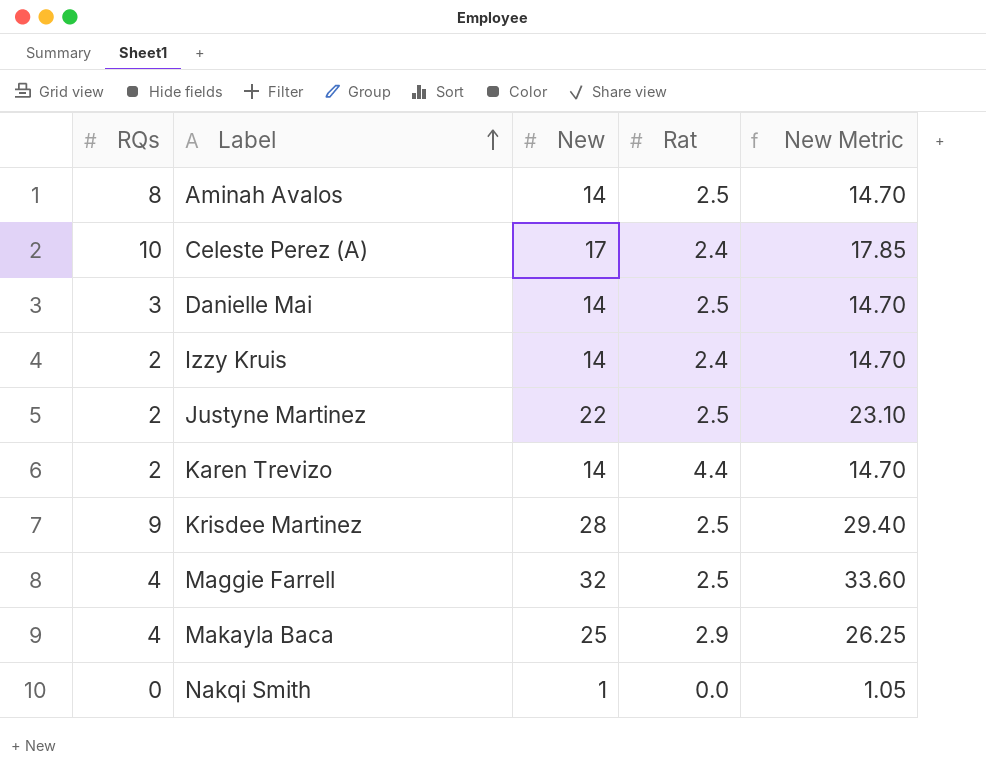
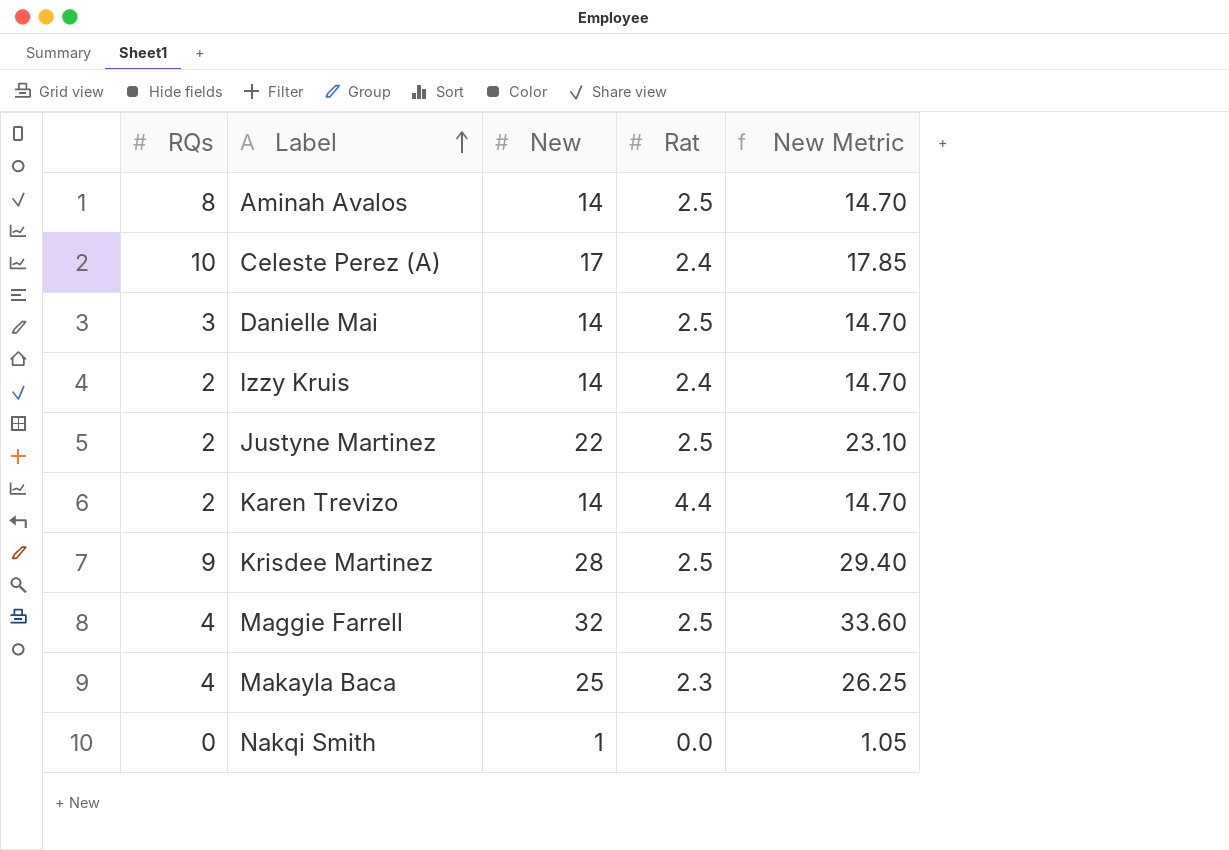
Makayla Baca | Rat: 2.9 -> 2.3

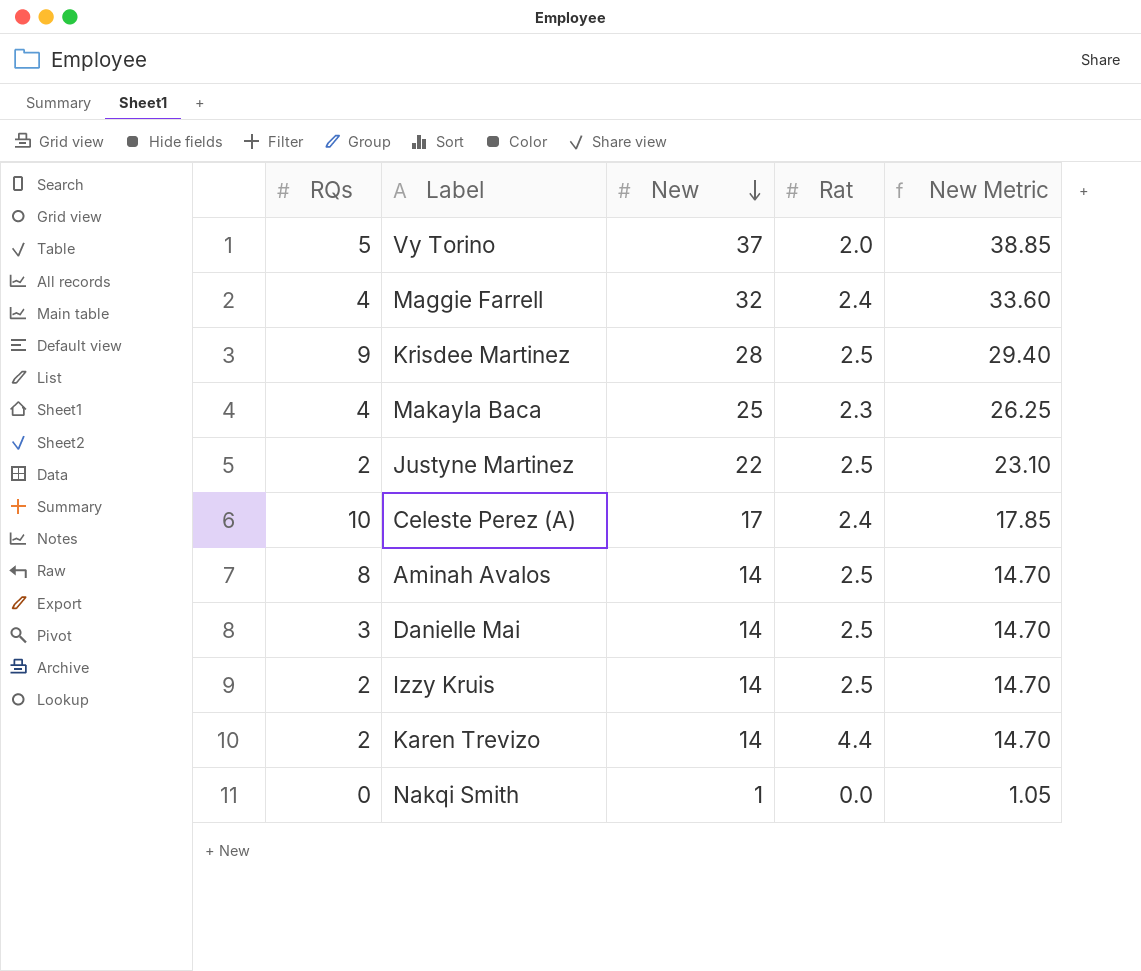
row order: Label ascending -> New descending
row Vy Torino: none -> 5 | 37 | 2.0 | 38.85
Maggie Farrell | Rat: 2.5 -> 2.4
Izzy Kruis | Rat: 2.4 -> 2.5

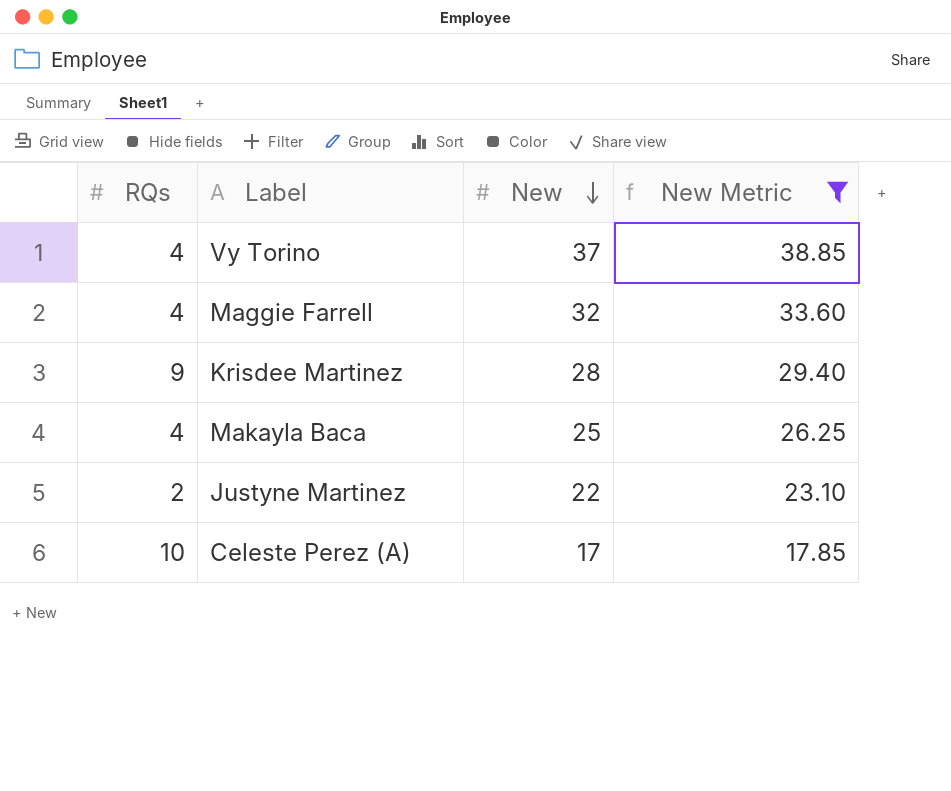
filter: none -> New Metric >= 17.85
column Rat | position: 4 -> none
Vy Torino | RQs: 5 -> 4

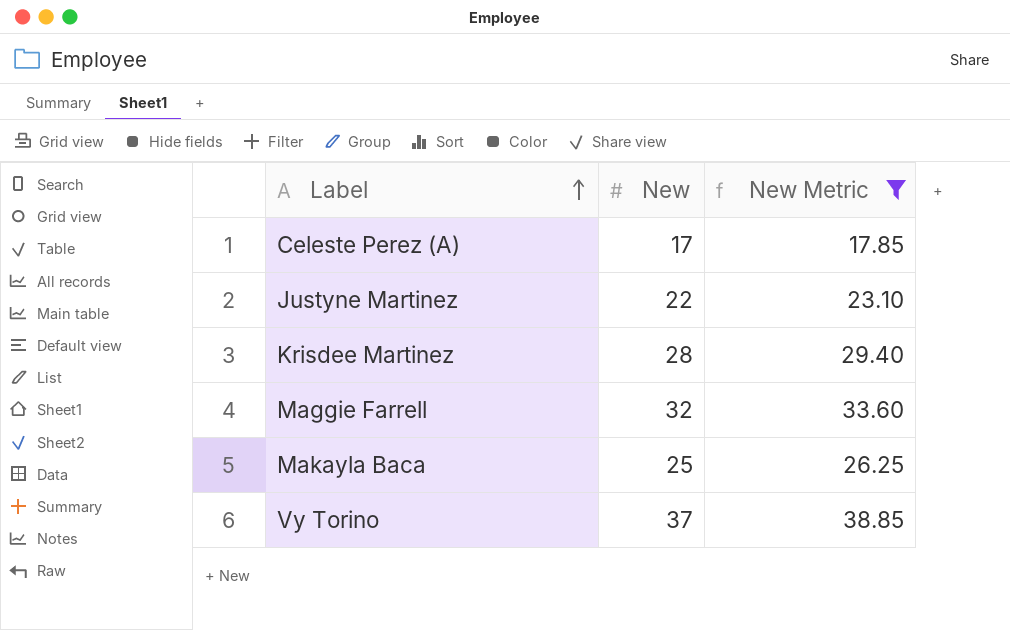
row order: New descending -> Label ascending
column RQs | position: 1 -> none

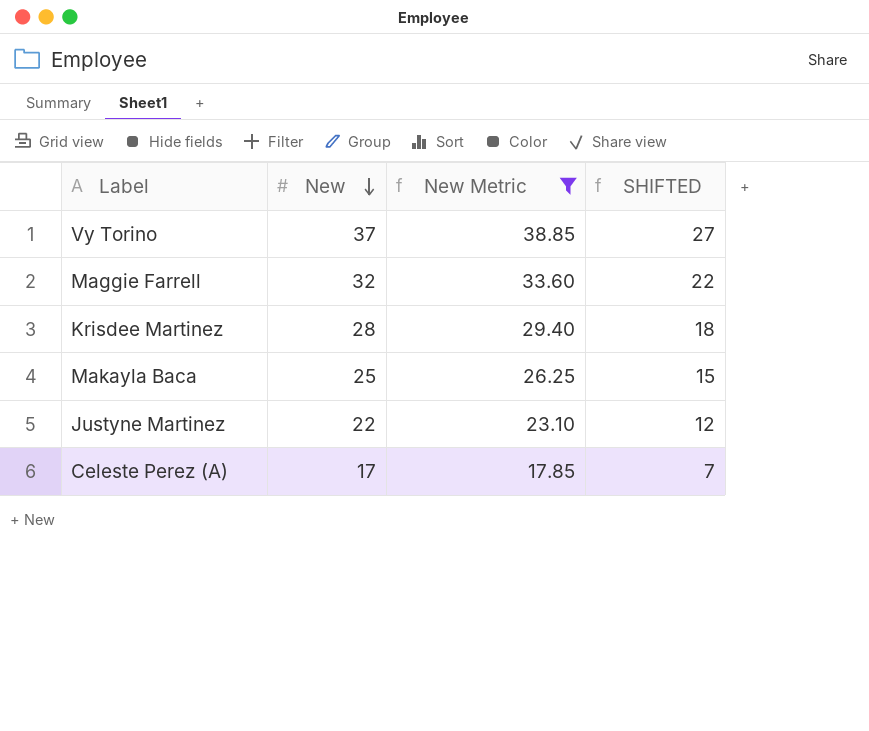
row order: Label ascending -> New descending
column SHIFTED | formula: none -> [New] - 10

